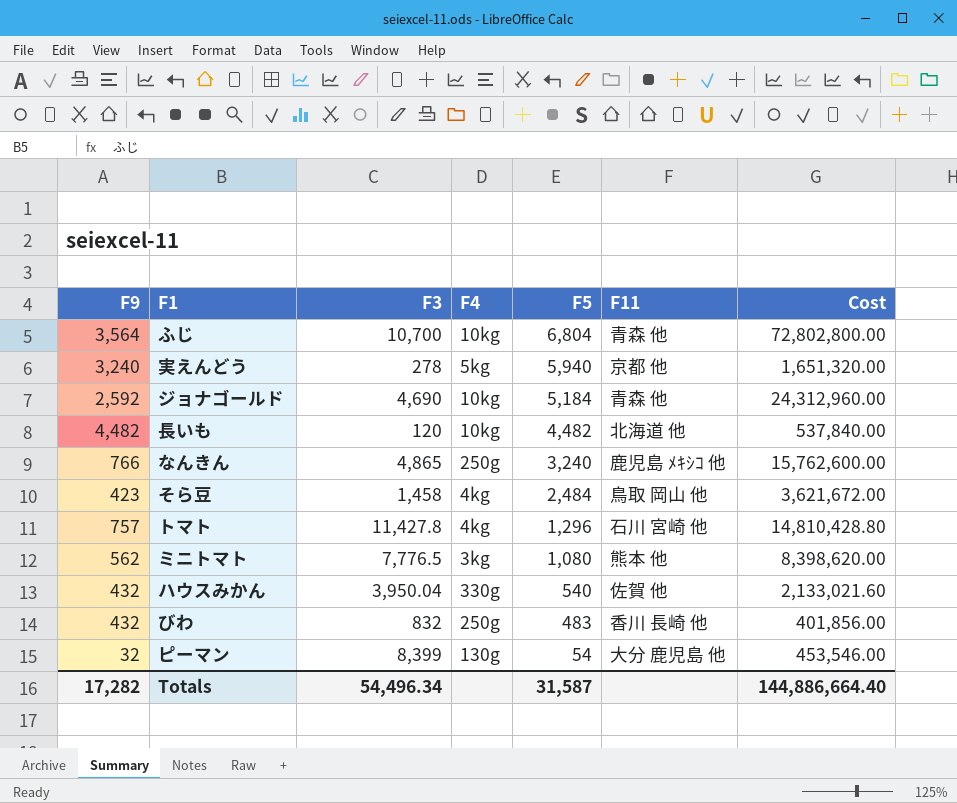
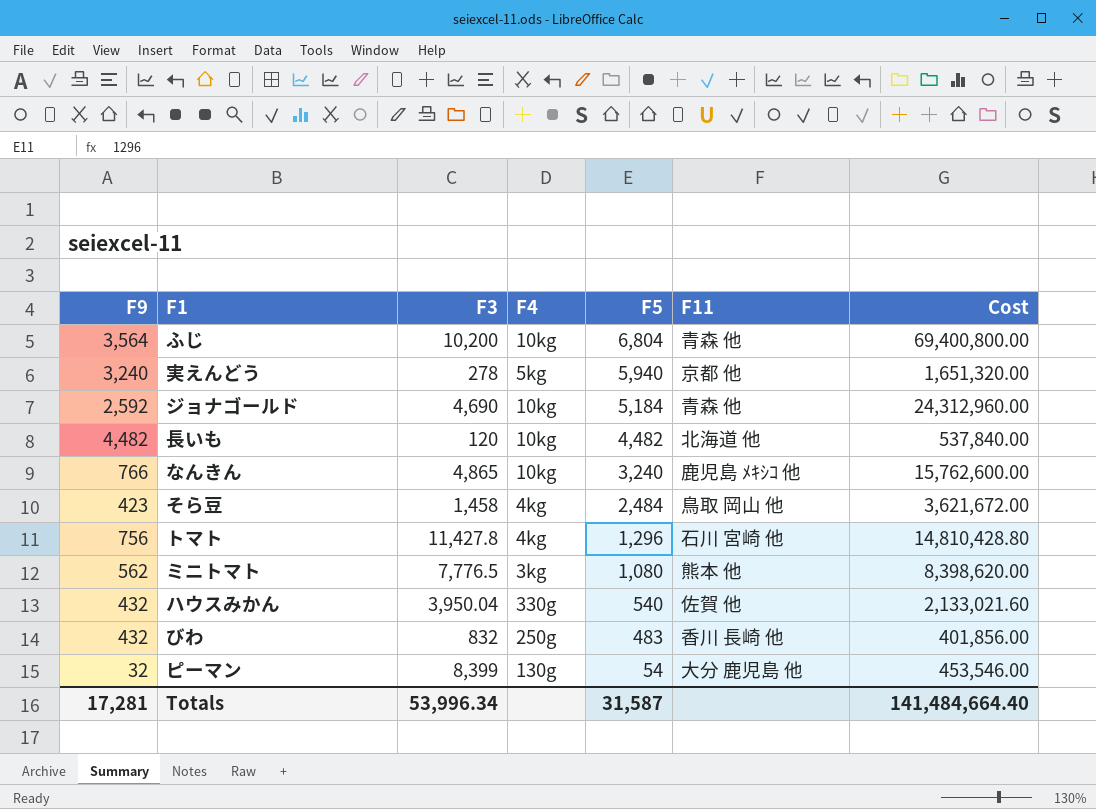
ふじ | F3: 10,700 -> 10,200
ふじ | Cost: 72,802,800.00 -> 69,400,800.00
なんきん | F4: 250g -> 10kg
トマト | F9: 757 -> 756
Totals | F9: 17,282 -> 17,281
Totals | F3: 54,496.34 -> 53,996.34
Totals | Cost: 144,886,664.40 -> 141,484,664.40

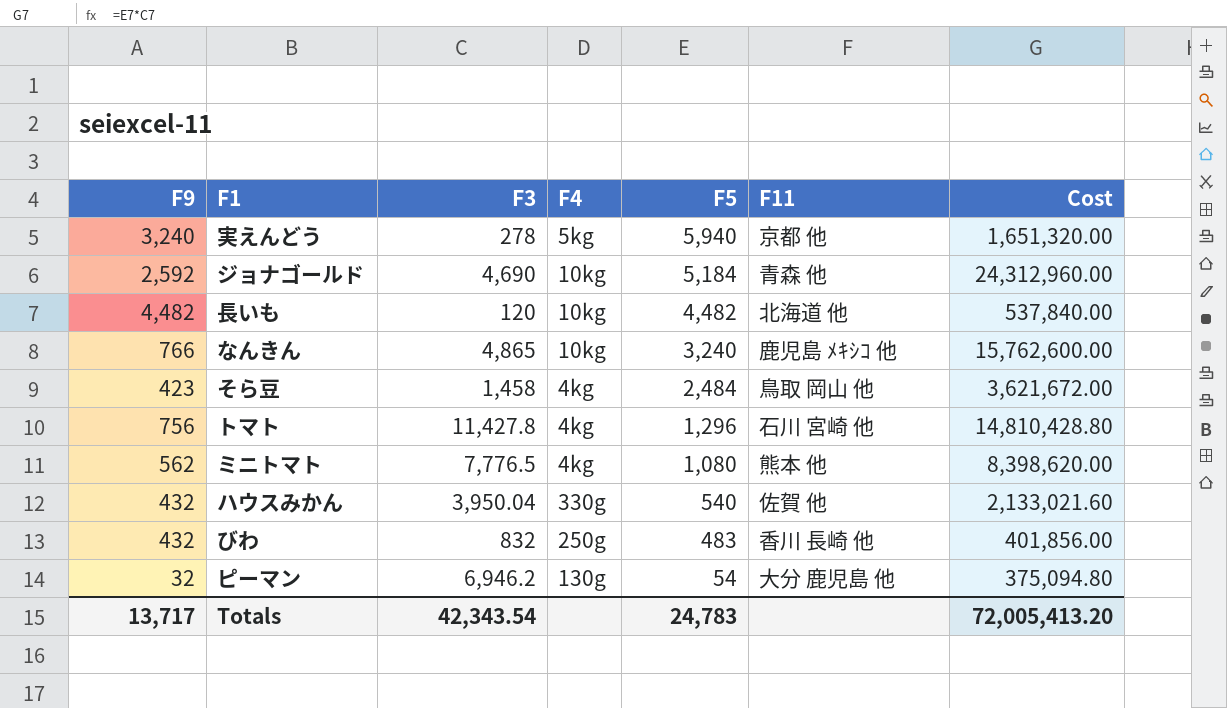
row ふじ: 3,564 | 10,200 | 10kg | 6,804 | 青森 他 | 69,400,800.00 -> none
ミニトマト | F4: 3kg -> 4kg
ピーマン | F3: 8,399 -> 6,946.2
ピーマン | Cost: 453,546.00 -> 375,094.80
Totals | F9: 17,281 -> 13,717
Totals | F3: 53,996.34 -> 42,343.54
Totals | F5: 31,587 -> 24,783
Totals | Cost: 141,484,664.40 -> 72,005,413.20

